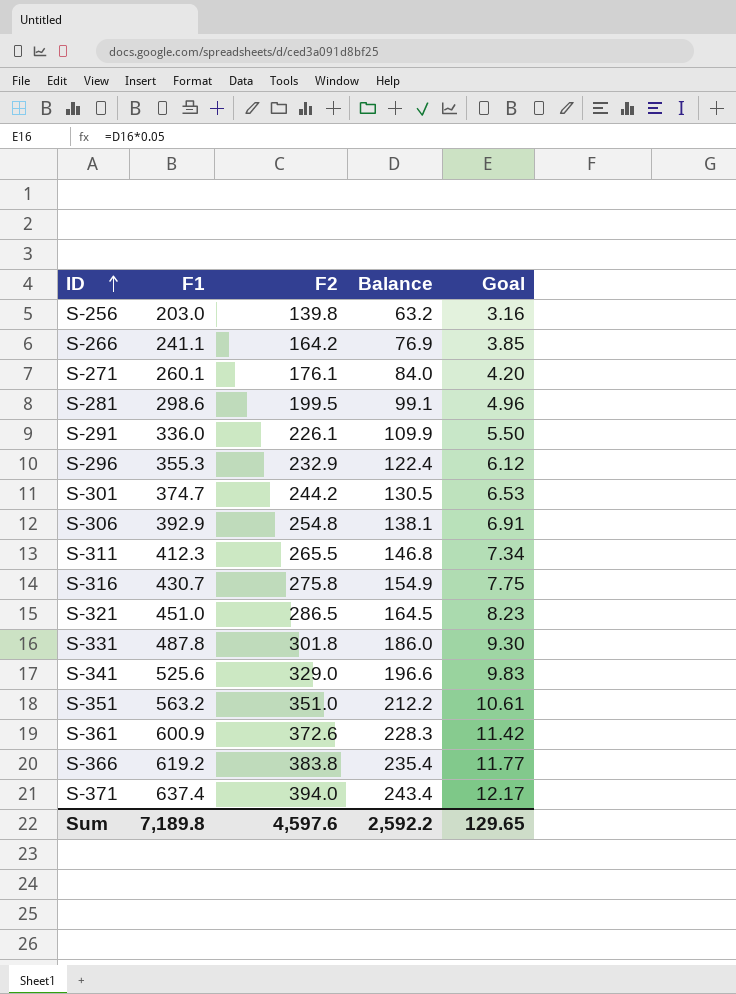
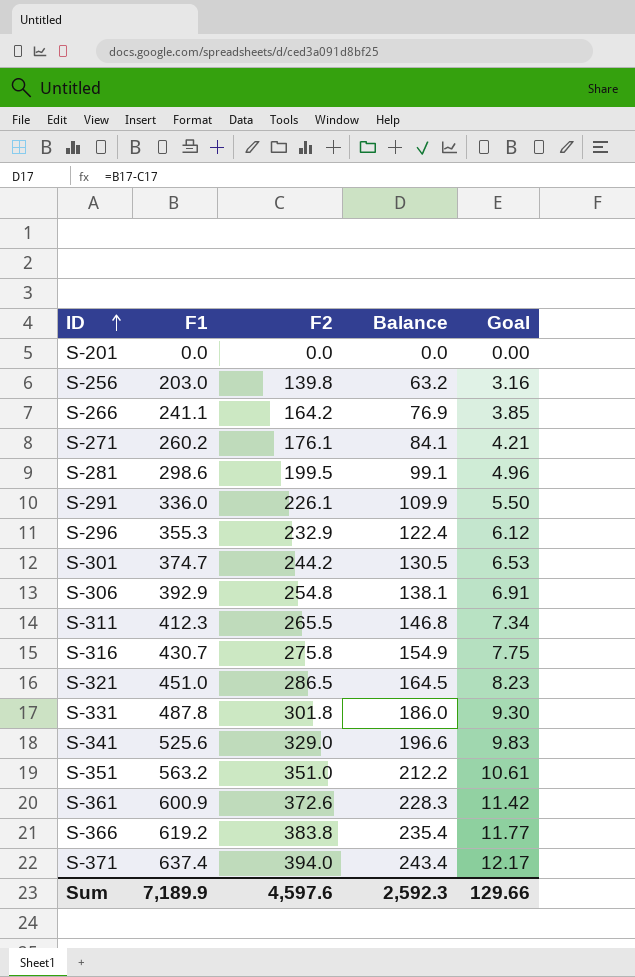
row S-201: none -> 0.0 | 0.0 | 0.0 | 0.00
S-271 | F1: 260.1 -> 260.2
S-271 | Balance: 84.0 -> 84.1
S-271 | Goal: 4.20 -> 4.21
Sum | F1: 7,189.8 -> 7,189.9
Sum | Balance: 2,592.2 -> 2,592.3
Sum | Goal: 129.65 -> 129.66

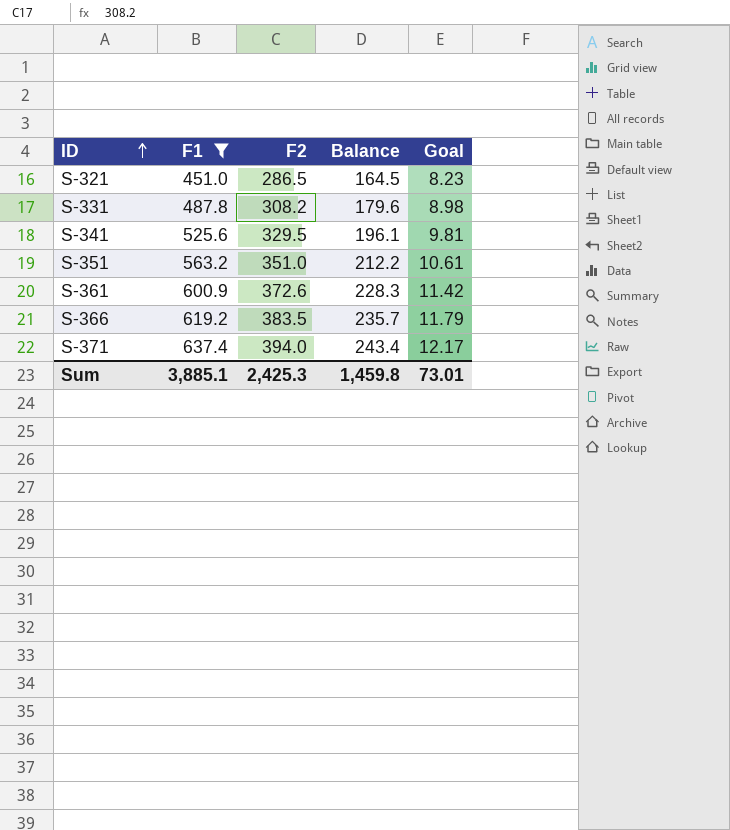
filter: none -> F1 >= 451.0
S-331 | F2: 301.8 -> 308.2
S-331 | Balance: 186.0 -> 179.6
S-331 | Goal: 9.30 -> 8.98
S-341 | F2: 329.0 -> 329.5
S-341 | Balance: 196.6 -> 196.1
S-341 | Goal: 9.83 -> 9.81
S-366 | F2: 383.8 -> 383.5
S-366 | Balance: 235.4 -> 235.7
S-366 | Goal: 11.77 -> 11.79
Sum | F1: 7,189.9 -> 3,885.1
Sum | F2: 4,597.6 -> 2,425.3
Sum | Balance: 2,592.3 -> 1,459.8
Sum | Goal: 129.66 -> 73.01

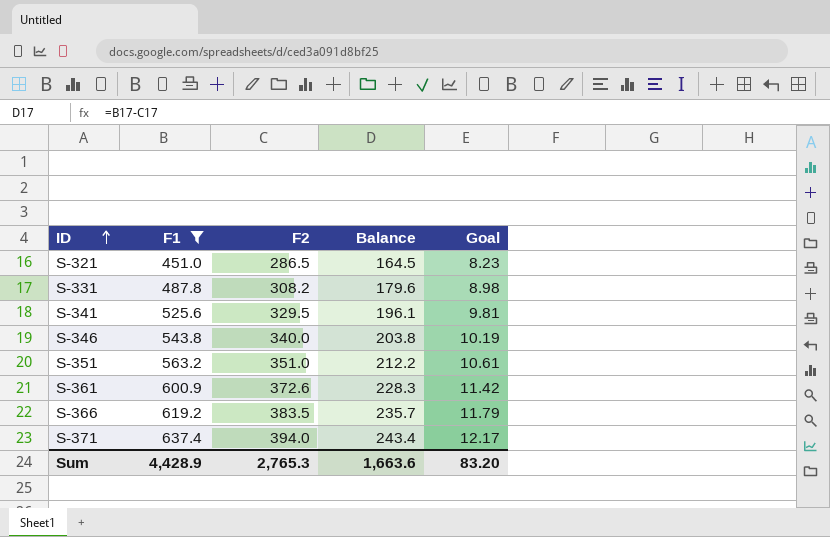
row S-346: none -> 543.8 | 340.0 | 203.8 | 10.19
Sum | F1: 3,885.1 -> 4,428.9
Sum | F2: 2,425.3 -> 2,765.3
Sum | Balance: 1,459.8 -> 1,663.6
Sum | Goal: 73.01 -> 83.20

